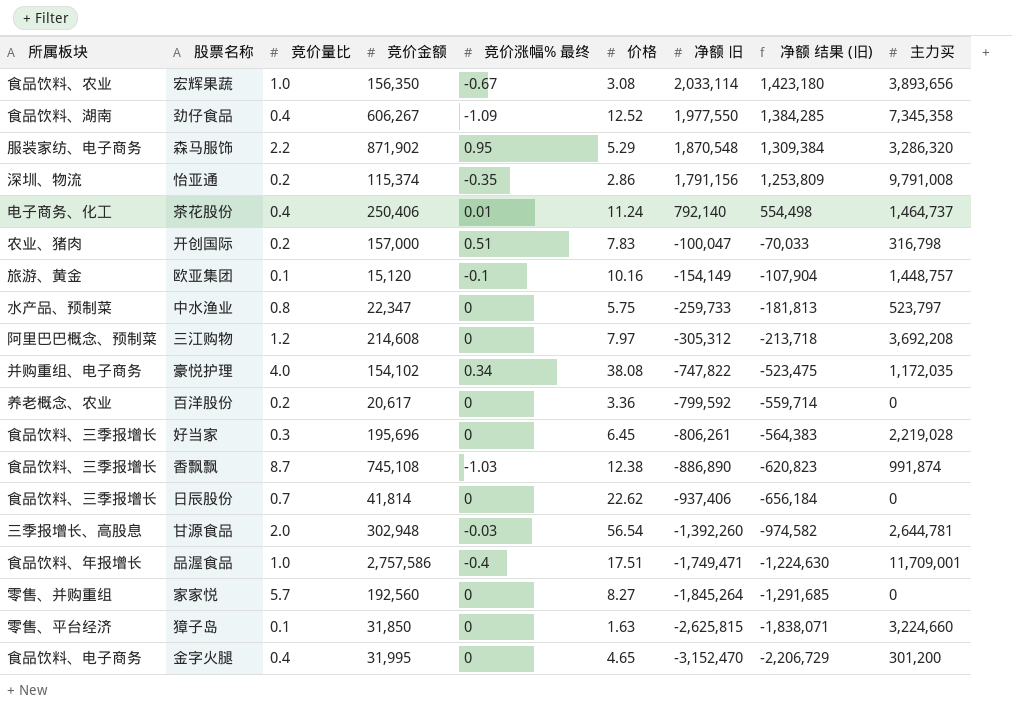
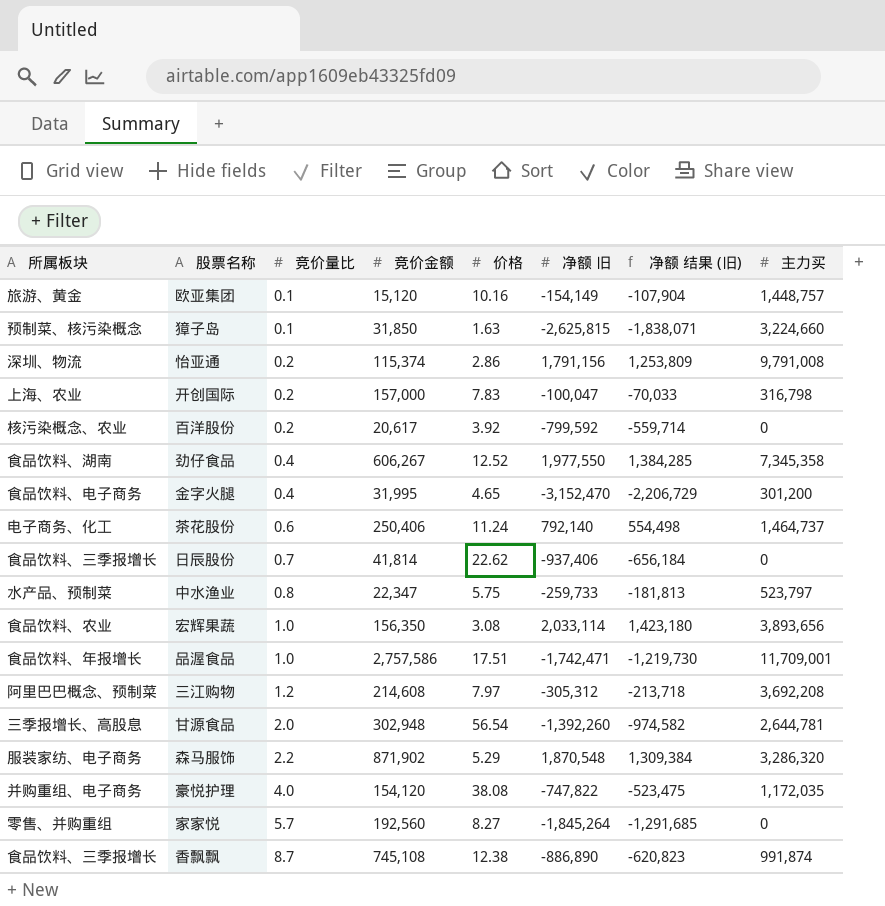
row order: 净额 旧 descending -> 竞价量比 ascending
column 竞价涨幅% 最终 | position: 5 -> none
row 好当家: 食品饮料、三季报增长 | 0.3 | 195,696 | 0 | 6.45 | -806,261 | -564,383 | 2,219,028 -> none
獐子岛 | 所属板块: 零售、平台经济 -> 预制菜、核污染概念
开创国际 | 所属板块: 农业、猪肉 -> 上海、农业
百洋股份 | 所属板块: 养老概念、农业 -> 核污染概念、农业
百洋股份 | 价格: 3.36 -> 3.92
茶花股份 | 竞价量比: 0.4 -> 0.6
品渥食品 | 净额 旧: -1,749,471 -> -1,742,471
品渥食品 | 净额 结果 (旧): -1,224,630 -> -1,219,730
豪悦护理 | 竞价金额: 154,102 -> 154,120

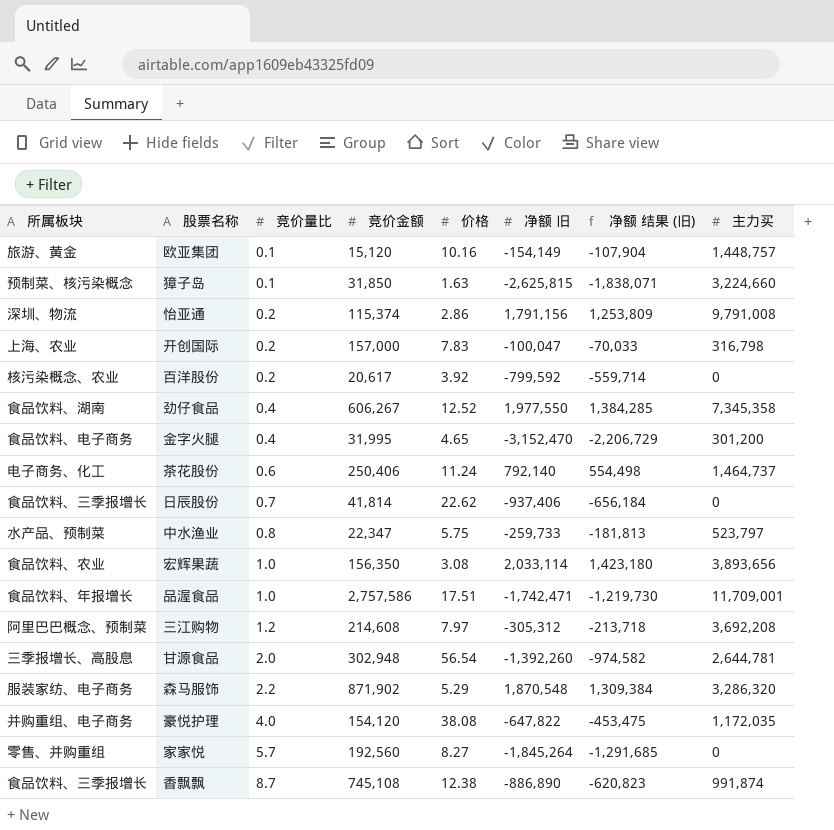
豪悦护理 | 净额 旧: -747,822 -> -647,822
豪悦护理 | 净额 结果 (旧): -523,475 -> -453,475

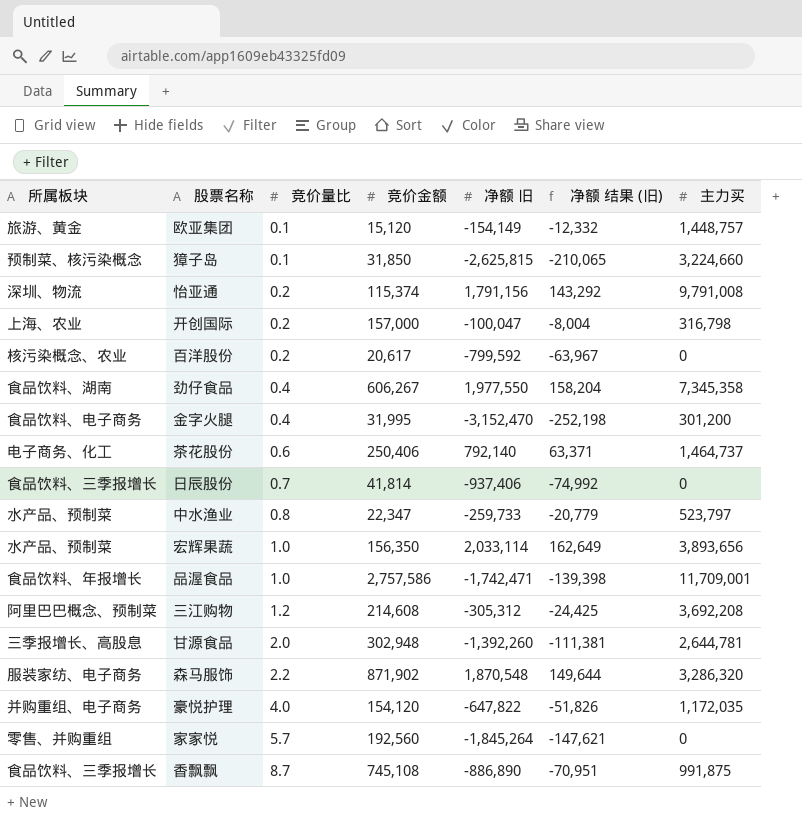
column 价格 | position: 5 -> none
column 净额 结果 (旧) | formula: [净额 旧] * 0.7 -> [净额 旧] * 0.08
宏辉果蔬 | 所属板块: 食品饮料、农业 -> 水产品、预制菜
香飘飘 | 主力买: 991,874 -> 991,875

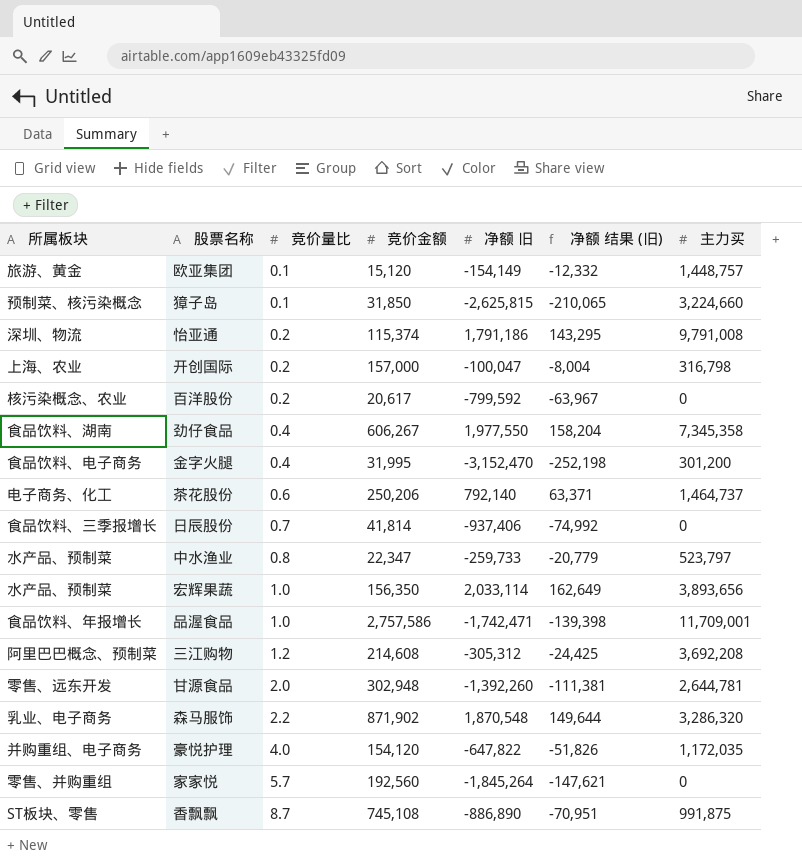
怡亚通 | 净额 旧: 1,791,156 -> 1,791,186
怡亚通 | 净额 结果 (旧): 143,292 -> 143,295
茶花股份 | 竞价金额: 250,406 -> 250,206
甘源食品 | 所属板块: 三季报增长、高股息 -> 零售、远东开发
森马服饰 | 所属板块: 服装家纺、电子商务 -> 乳业、电子商务
香飘飘 | 所属板块: 食品饮料、三季报增长 -> ST板块、零售

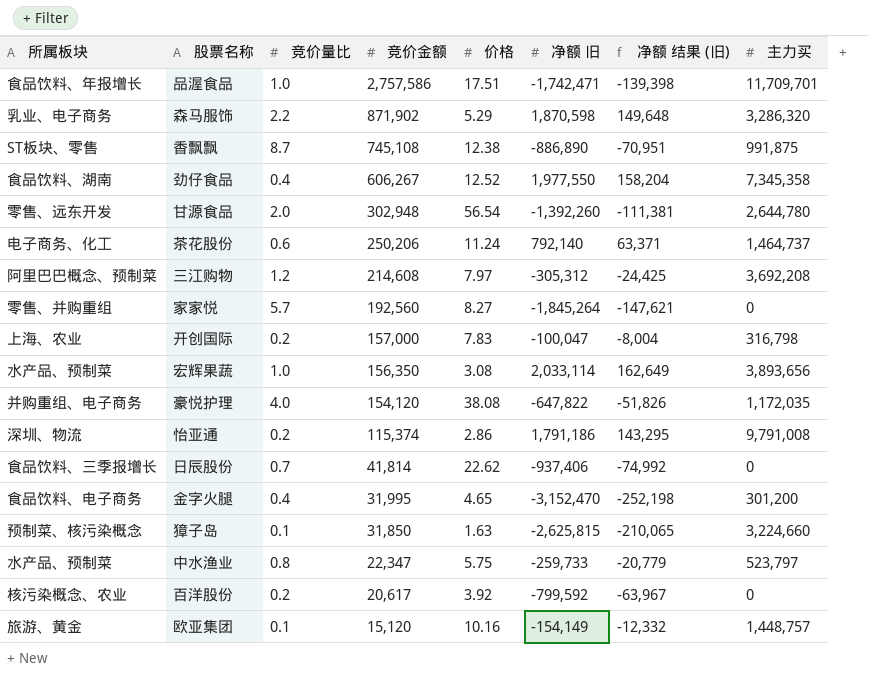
row order: 竞价量比 ascending -> 竞价金额 descending
column 价格 | position: none -> 5
品渥食品 | 主力买: 11,709,001 -> 11,709,701
森马服饰 | 净额 旧: 1,870,548 -> 1,870,598
森马服饰 | 净额 结果 (旧): 149,644 -> 149,648
甘源食品 | 主力买: 2,644,781 -> 2,644,780

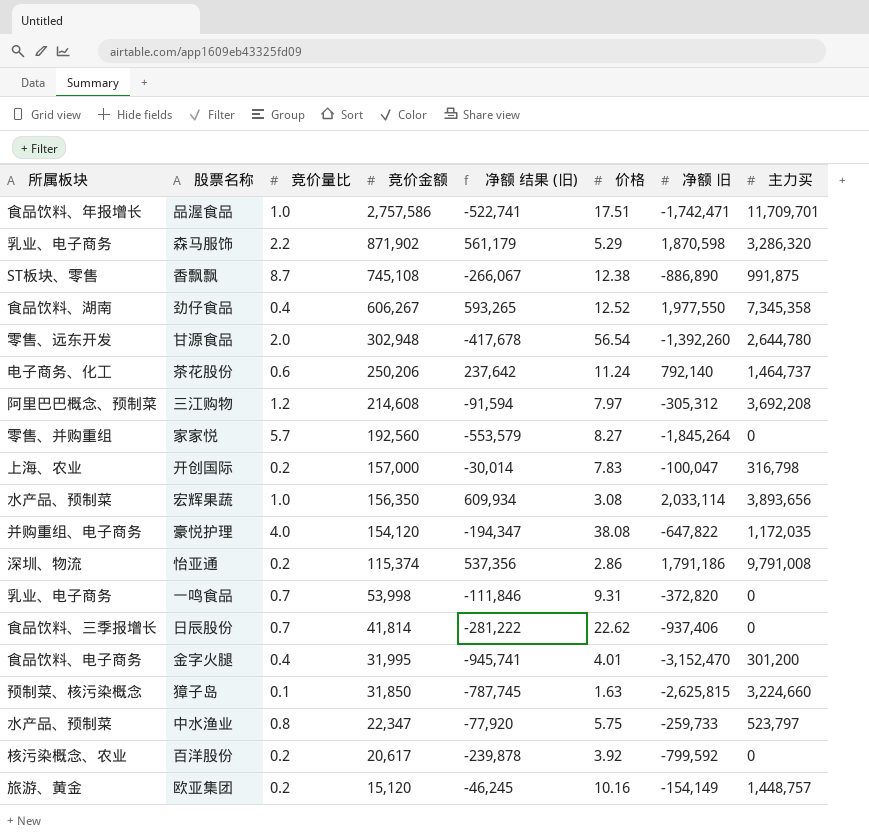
column 净额 结果 (旧) | formula: [净额 旧] * 0.08 -> [净额 旧] * 0.3
column 净额 结果 (旧) | position: 7 -> 5
row 一鸣食品: none -> 乳业、电子商务 | 0.7 | 53,998 | -111,846 | 9.31 | -372,820 | 0
金字火腿 | 价格: 4.65 -> 4.01
欧亚集团 | 竞价量比: 0.1 -> 0.2

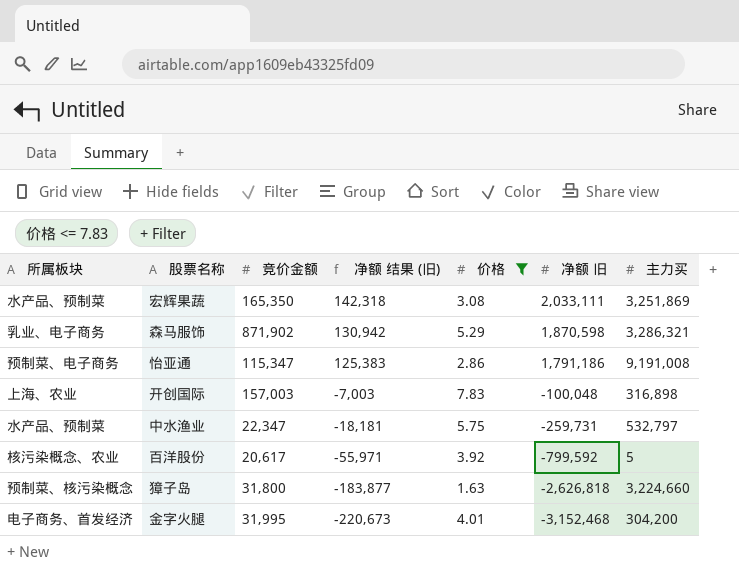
filter: none -> 价格 <= 7.83
row order: 竞价金额 descending -> 净额 结果 (旧) descending
column 竞价量比 | position: 3 -> none
column 净额 结果 (旧) | formula: [净额 旧] * 0.3 -> [净额 旧] * 0.07
宏辉果蔬 | 竞价金额: 156,350 -> 165,350
宏辉果蔬 | 净额 旧: 2,033,114 -> 2,033,111
宏辉果蔬 | 主力买: 3,893,656 -> 3,251,869
森马服饰 | 主力买: 3,286,320 -> 3,286,321
怡亚通 | 所属板块: 深圳、物流 -> 预制菜、电子商务
怡亚通 | 竞价金额: 115,374 -> 115,347
怡亚通 | 主力买: 9,791,008 -> 9,191,008
开创国际 | 竞价金额: 157,000 -> 157,003
开创国际 | 净额 旧: -100,047 -> -100,048
开创国际 | 主力买: 316,798 -> 316,898
中水渔业 | 净额 旧: -259,733 -> -259,731
中水渔业 | 主力买: 523,797 -> 532,797
百洋股份 | 主力买: 0 -> 5
獐子岛 | 竞价金额: 31,850 -> 31,800
獐子岛 | 净额 旧: -2,625,815 -> -2,626,818
金字火腿 | 所属板块: 食品饮料、电子商务 -> 电子商务、首发经济
金字火腿 | 净额 旧: -3,152,470 -> -3,152,468
金字火腿 | 主力买: 301,200 -> 304,200

